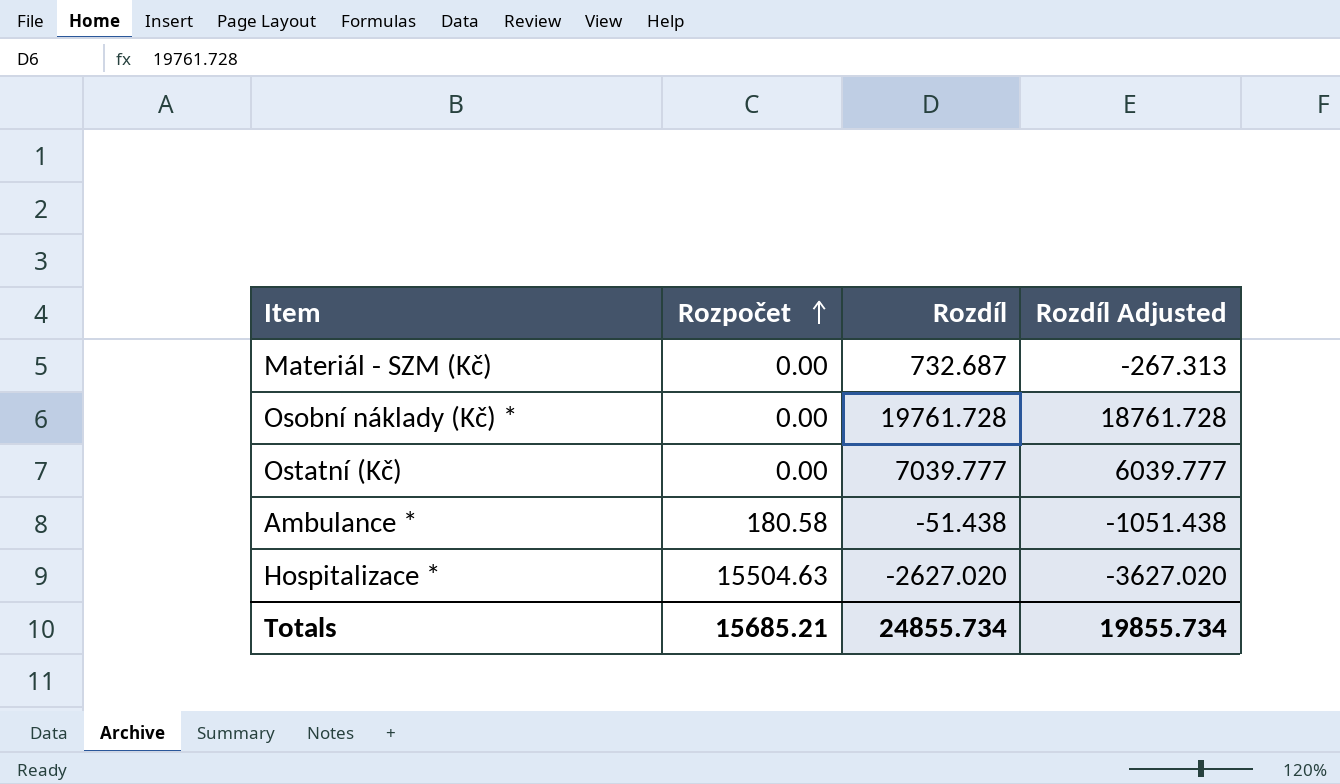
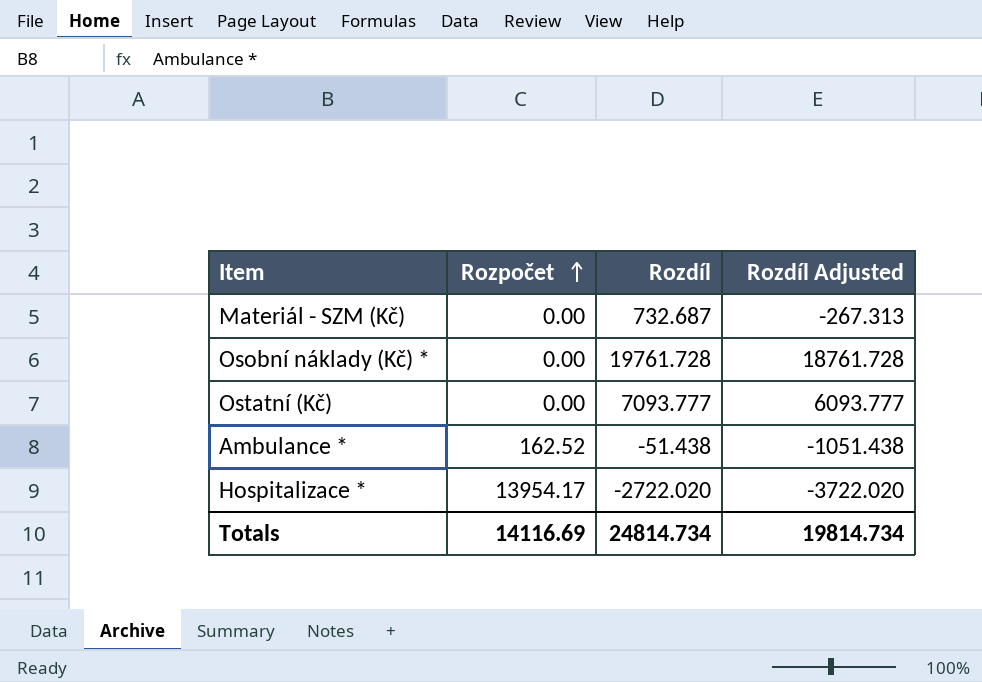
Ostatní (Kč) | Rozdíl: 7039.777 -> 7093.777
Ostatní (Kč) | Rozdíl Adjusted: 6039.777 -> 6093.777
Ambulance * | Rozpočet: 180.58 -> 162.52
Hospitalizace * | Rozpočet: 15504.63 -> 13954.17
Hospitalizace * | Rozdíl: -2627.020 -> -2722.020
Hospitalizace * | Rozdíl Adjusted: -3627.020 -> -3722.020
Totals | Rozpočet: 15685.21 -> 14116.69
Totals | Rozdíl: 24855.734 -> 24814.734
Totals | Rozdíl Adjusted: 19855.734 -> 19814.734

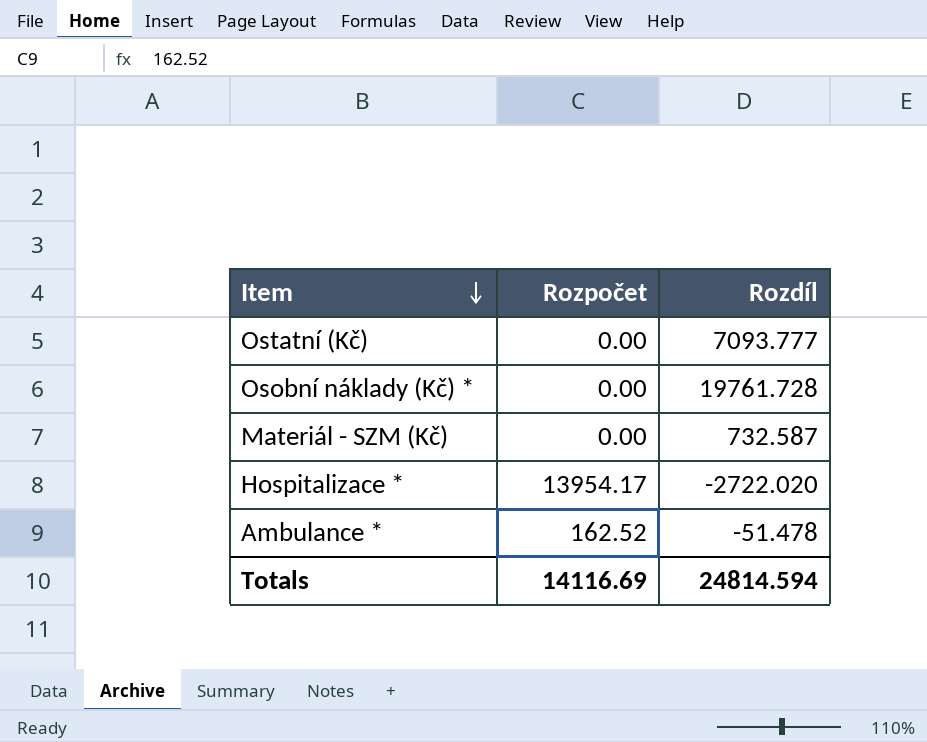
row order: Rozpočet ascending -> Item descending
column Rozdíl Adjusted | formula: [Rozdíl] - 1000 -> none
Materiál - SZM (Kč) | Rozdíl: 732.687 -> 732.587
Ambulance * | Rozdíl: -51.438 -> -51.478
Totals | Rozdíl: 24814.734 -> 24814.594

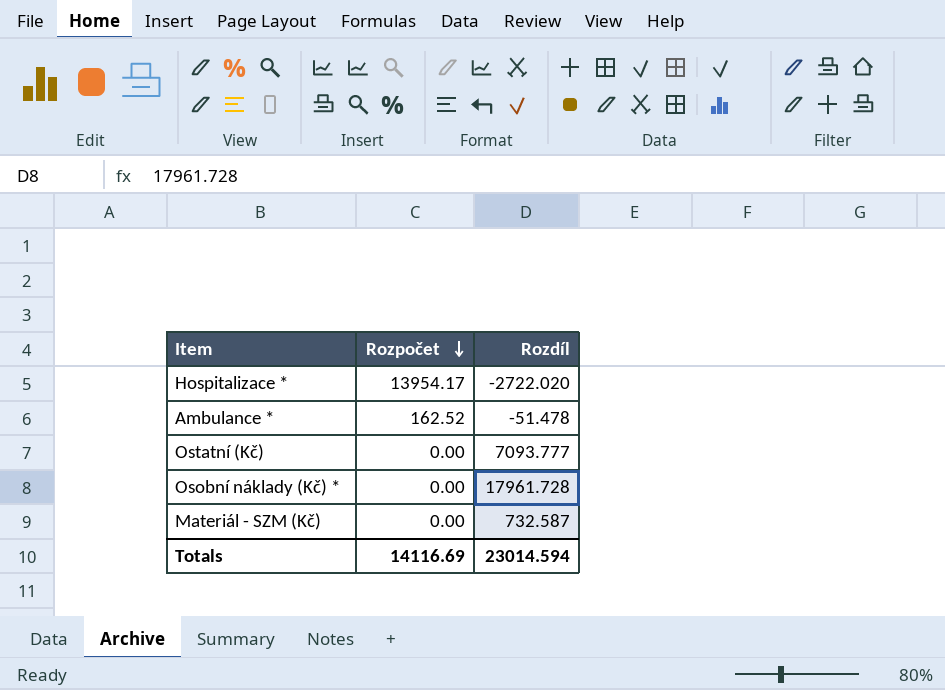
row order: Item descending -> Rozpočet descending
Osobní náklady (Kč) * | Rozdíl: 19761.728 -> 17961.728
Totals | Rozdíl: 24814.594 -> 23014.594

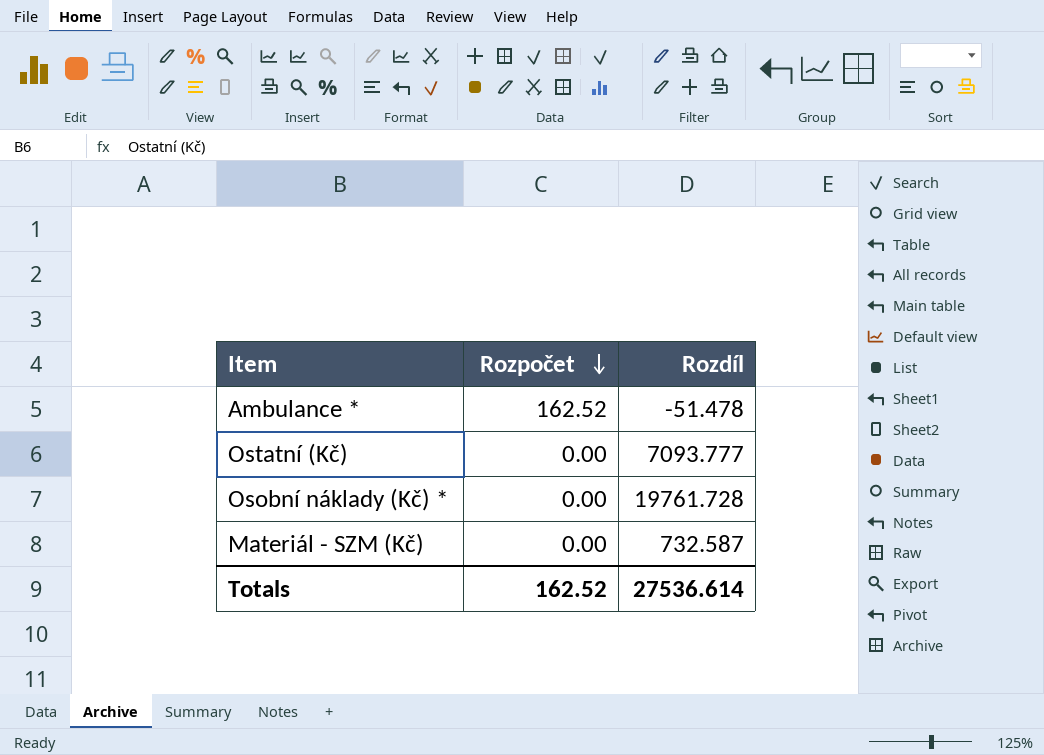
row Hospitalizace *: 13954.17 | -2722.020 -> none
Osobní náklady (Kč) * | Rozdíl: 17961.728 -> 19761.728
Totals | Rozpočet: 14116.69 -> 162.52
Totals | Rozdíl: 23014.594 -> 27536.614

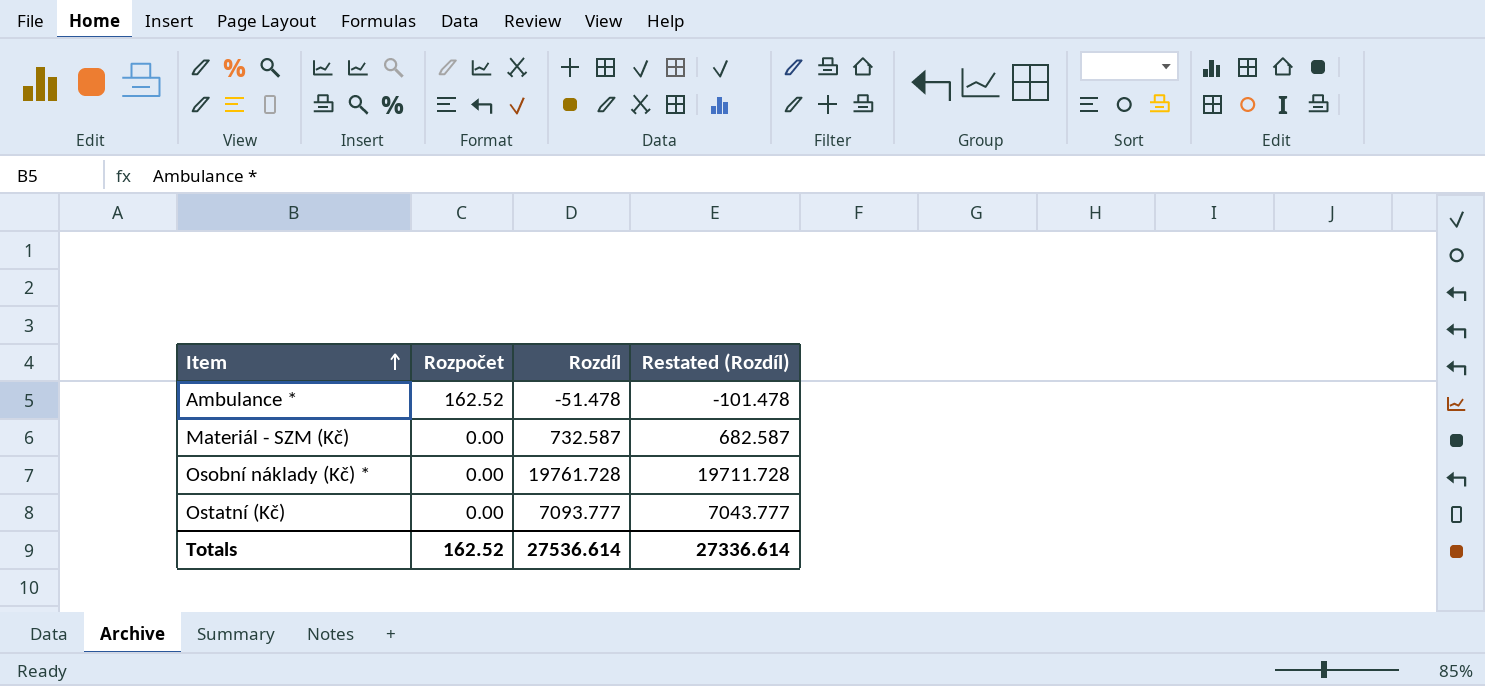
row order: Rozpočet descending -> Item ascending
column Restated (Rozdíl) | formula: none -> [Rozdíl] - 50

